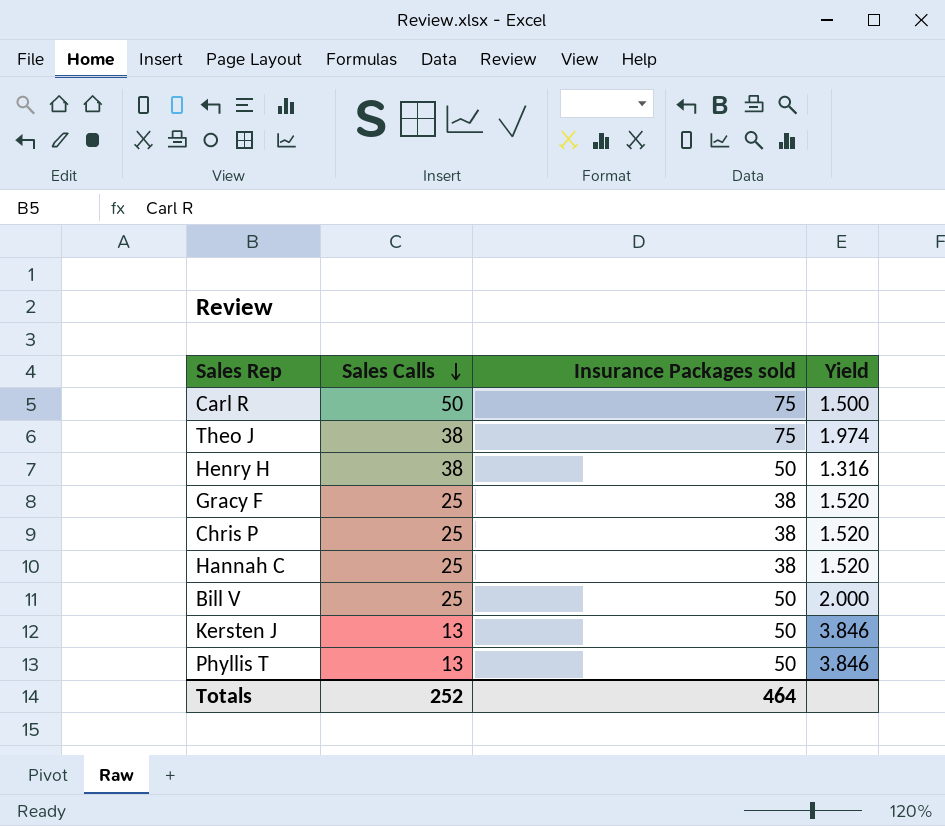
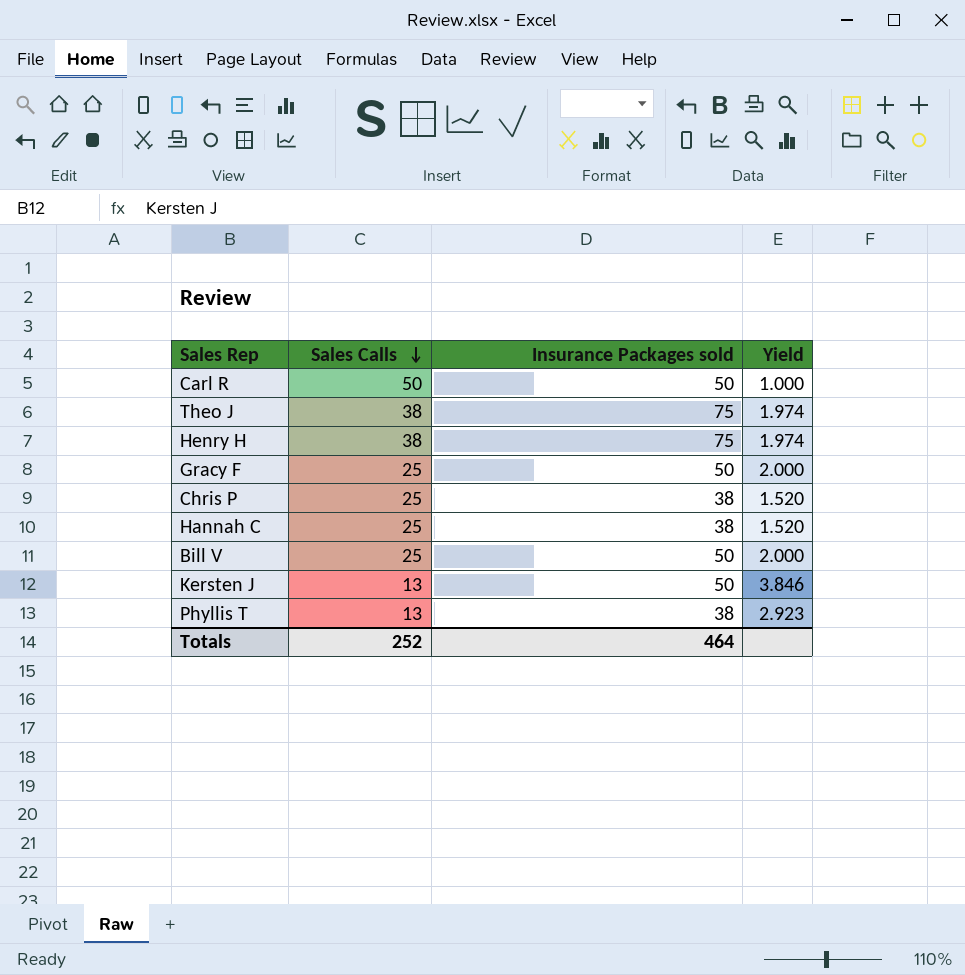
Carl R | Insurance Packages sold: 75 -> 50
Carl R | Yield: 1.500 -> 1.000
Henry H | Insurance Packages sold: 50 -> 75
Henry H | Yield: 1.316 -> 1.974
Gracy F | Insurance Packages sold: 38 -> 50
Gracy F | Yield: 1.520 -> 2.000
Phyllis T | Insurance Packages sold: 50 -> 38
Phyllis T | Yield: 3.846 -> 2.923

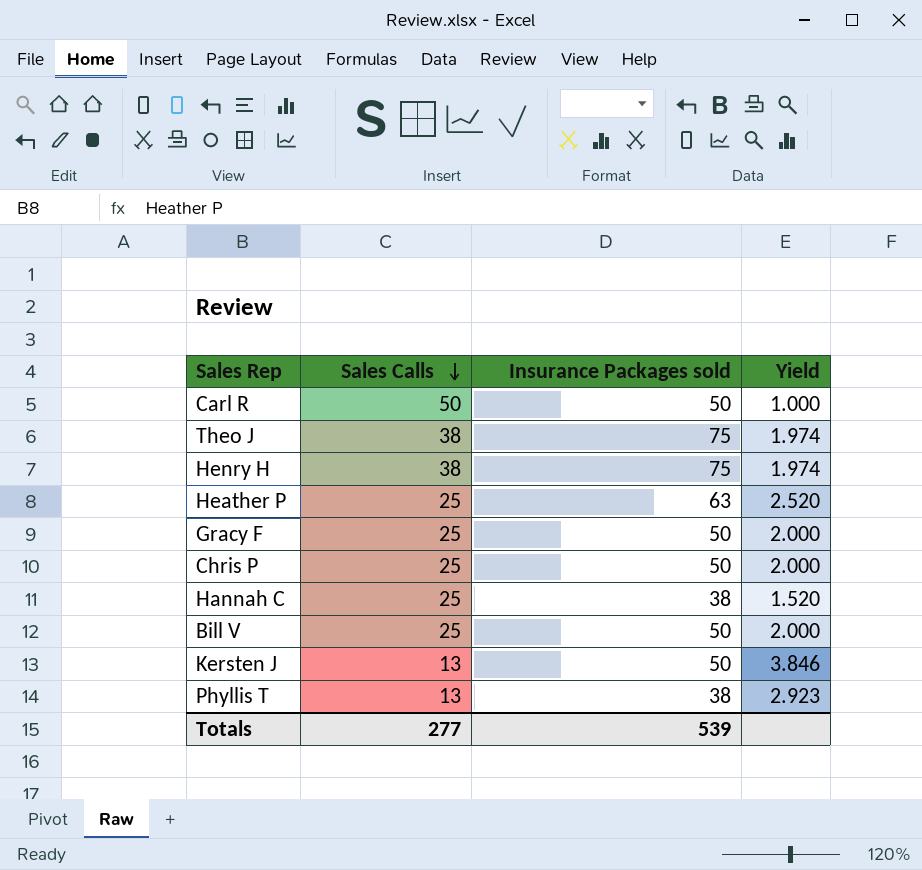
row Heather P: none -> 25 | 63 | 2.520
Chris P | Insurance Packages sold: 38 -> 50
Chris P | Yield: 1.520 -> 2.000
Totals | Sales Calls: 252 -> 277
Totals | Insurance Packages sold: 464 -> 539

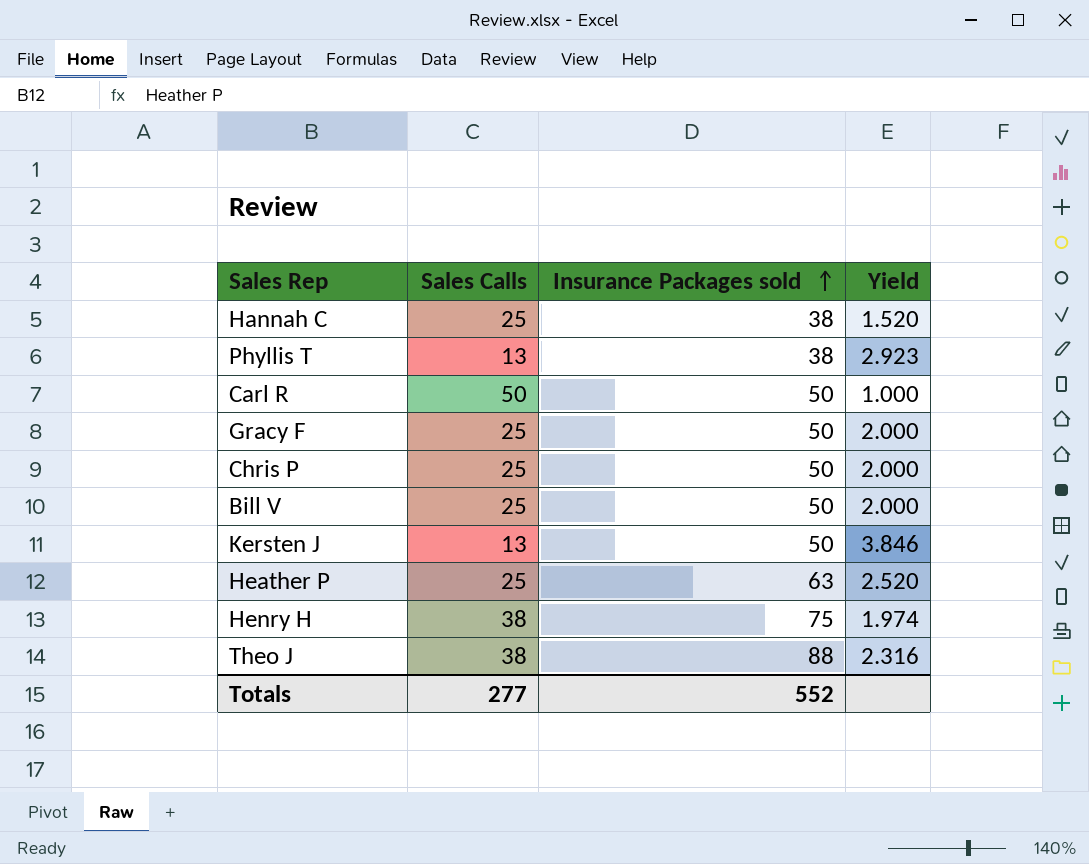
row order: Sales Calls descending -> Insurance Packages sold ascending
Theo J | Insurance Packages sold: 75 -> 88
Theo J | Yield: 1.974 -> 2.316
Totals | Insurance Packages sold: 539 -> 552

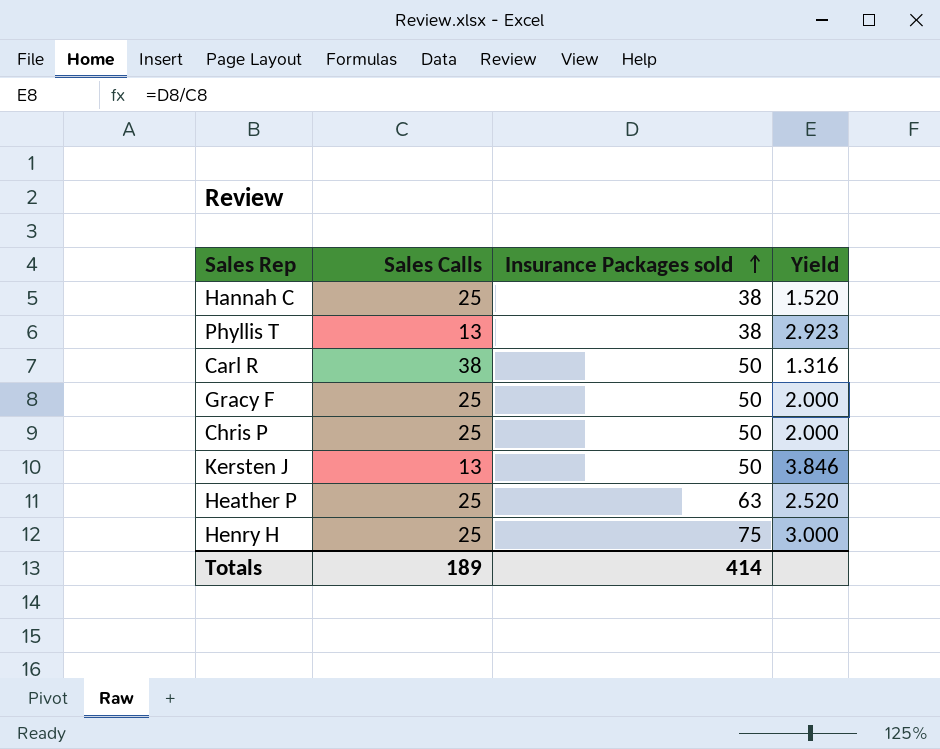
row Bill V: 25 | 50 | 2.000 -> none
row Theo J: 38 | 88 | 2.316 -> none
Carl R | Sales Calls: 50 -> 38
Carl R | Yield: 1.000 -> 1.316
Henry H | Sales Calls: 38 -> 25
Henry H | Yield: 1.974 -> 3.000
Totals | Sales Calls: 277 -> 189
Totals | Insurance Packages sold: 552 -> 414

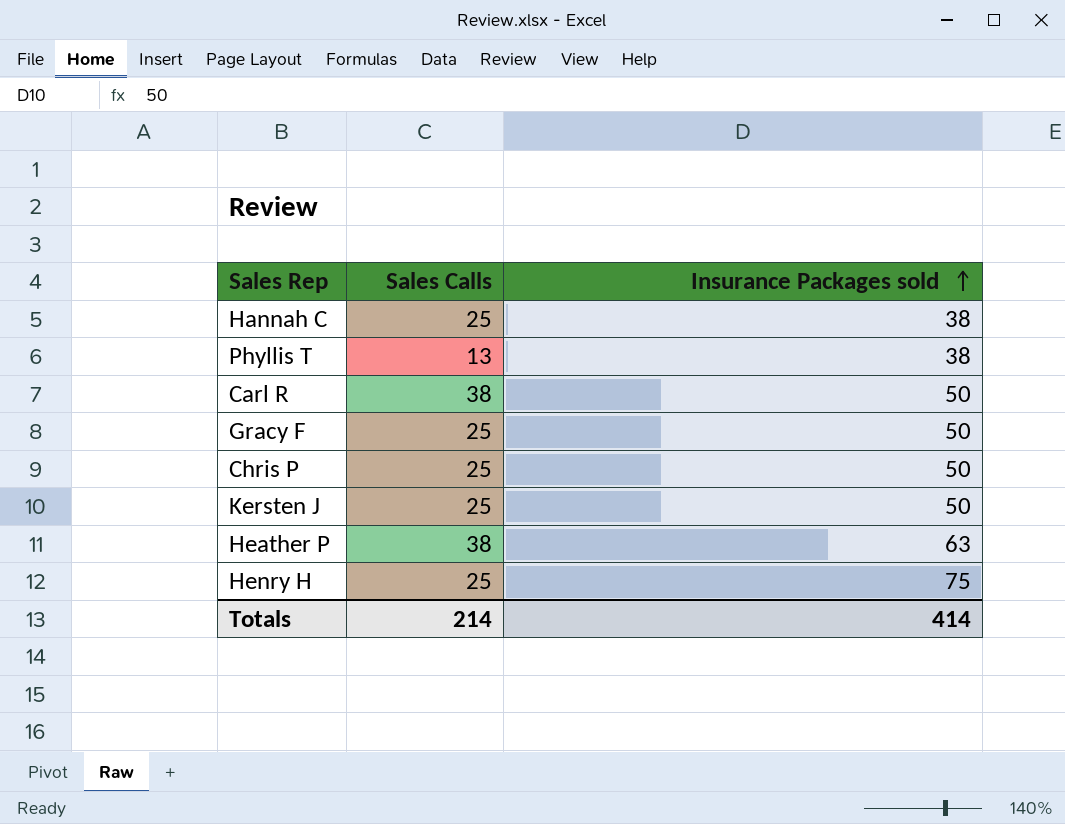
column Yield | formula: [Insurance Packages sold] / [Sales Calls] -> none
Kersten J | Sales Calls: 13 -> 25
Heather P | Sales Calls: 25 -> 38
Totals | Sales Calls: 189 -> 214

